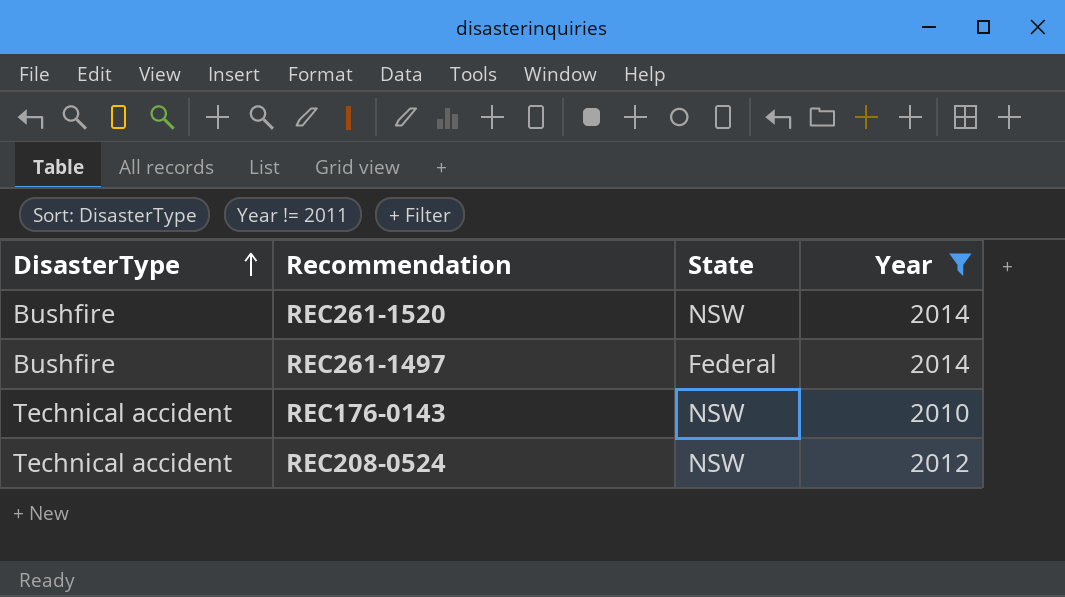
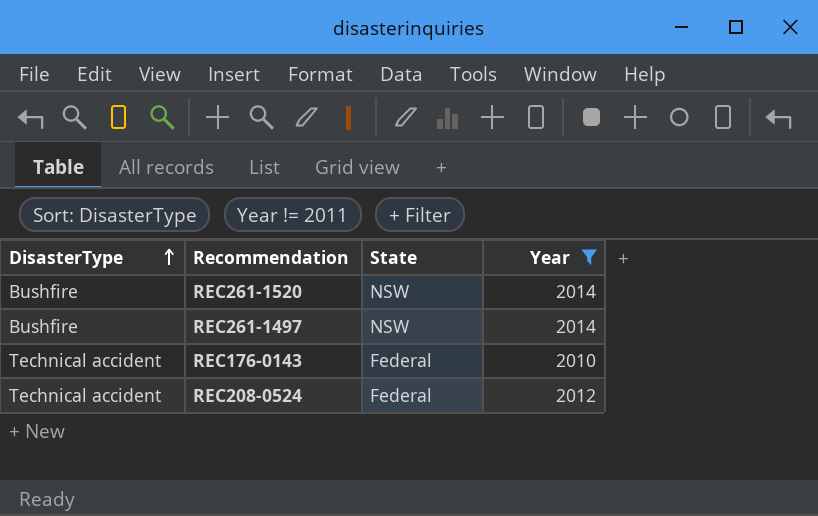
REC261-1497 | State: Federal -> NSW
REC176-0143 | State: NSW -> Federal
REC208-0524 | State: NSW -> Federal

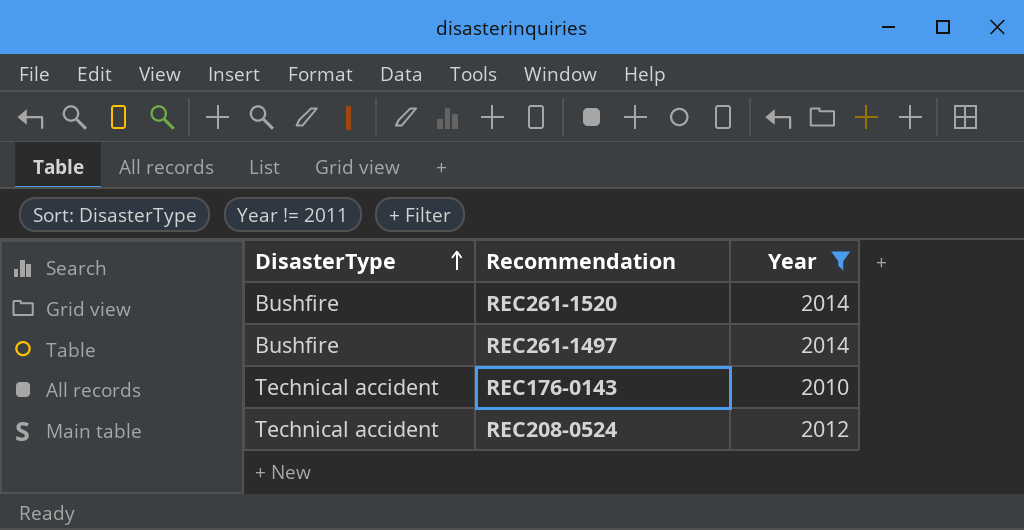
column State | position: 3 -> none

